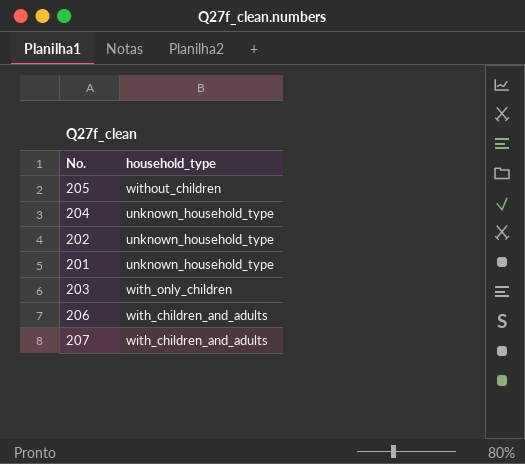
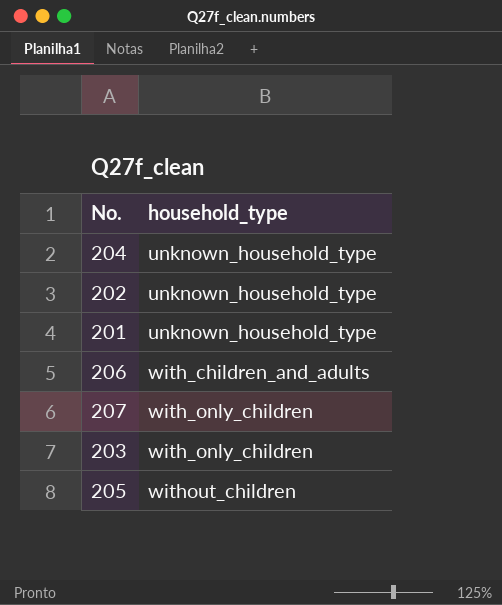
row order: none -> household_type ascending
207 | household_type: with_children_and_adults -> with_only_children

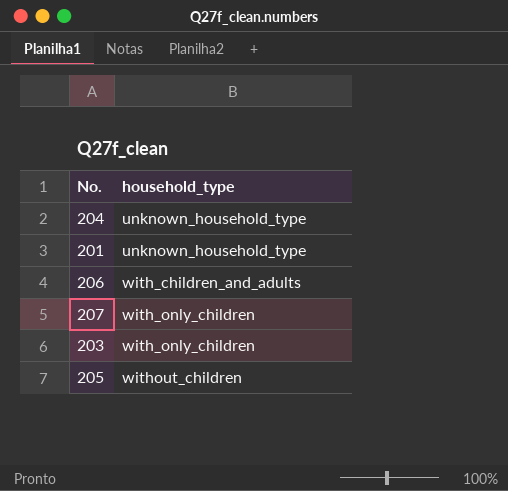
row 202: unknown_household_type -> none

